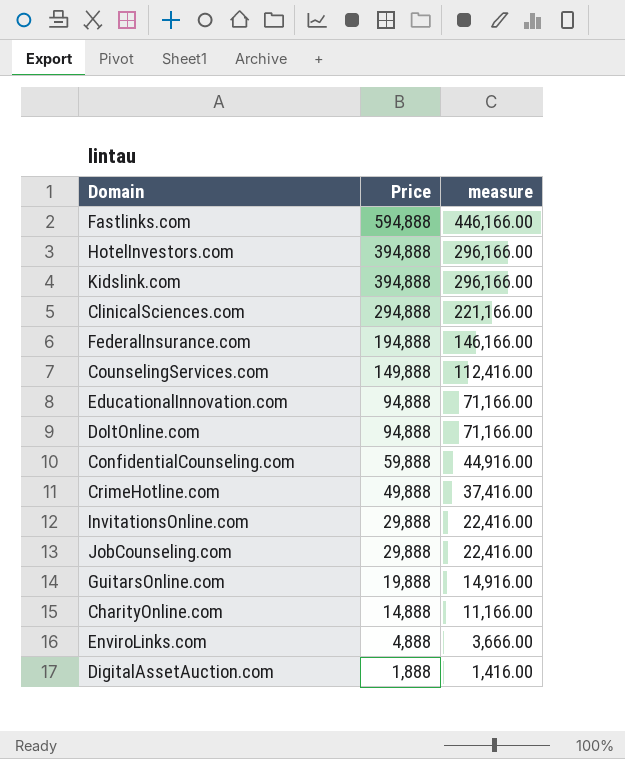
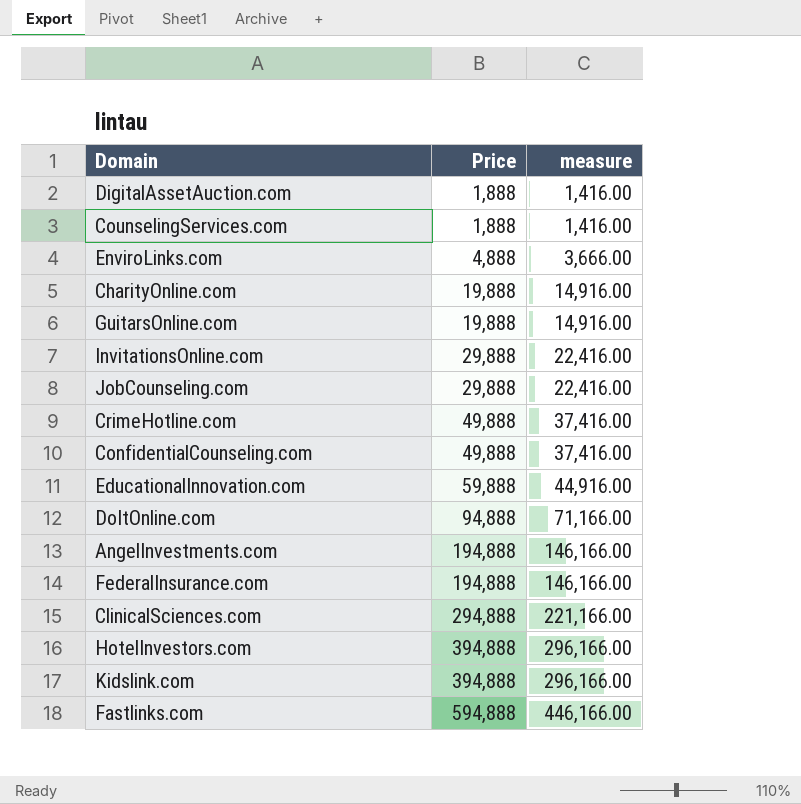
row order: Price descending -> Price ascending
CounselingServices.com | Price: 149,888 -> 1,888
CounselingServices.com | measure: 112,416.00 -> 1,416.00
CharityOnline.com | Price: 14,888 -> 19,888
CharityOnline.com | measure: 11,166.00 -> 14,916.00
ConfidentialCounseling.com | Price: 59,888 -> 49,888
ConfidentialCounseling.com | measure: 44,916.00 -> 37,416.00
EducationalInnovation.com | Price: 94,888 -> 59,888
EducationalInnovation.com | measure: 71,166.00 -> 44,916.00
row AngelInvestments.com: none -> 194,888 | 146,166.00

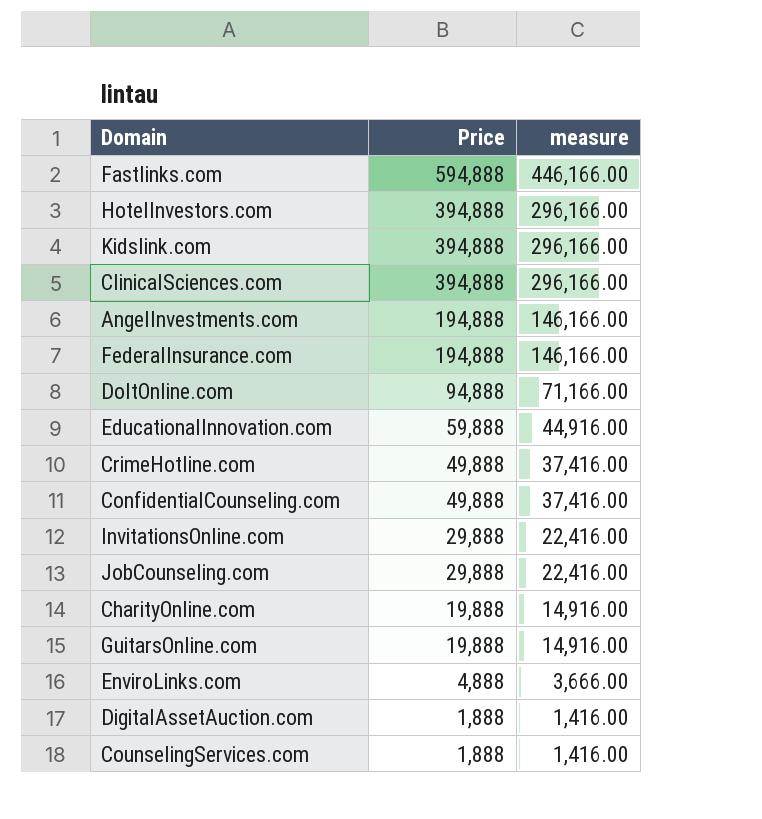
row order: Price ascending -> Price descending
ClinicalSciences.com | Price: 294,888 -> 394,888
ClinicalSciences.com | measure: 221,166.00 -> 296,166.00

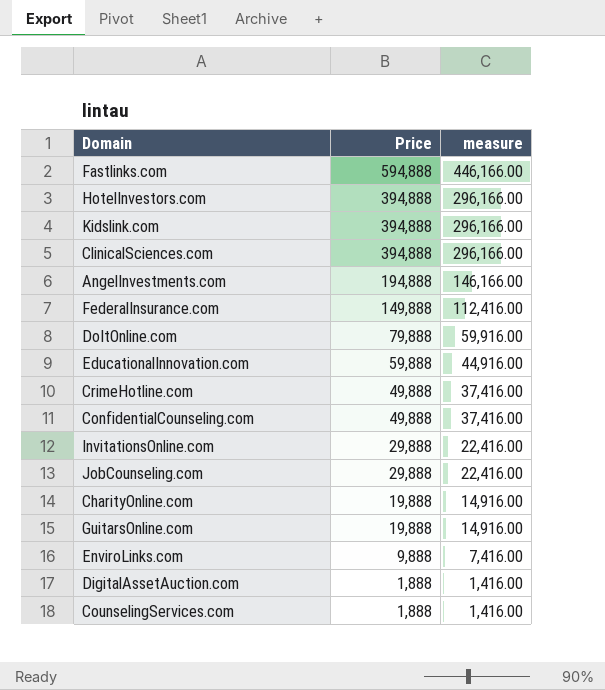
FederalInsurance.com | Price: 194,888 -> 149,888
FederalInsurance.com | measure: 146,166.00 -> 112,416.00
DoItOnline.com | Price: 94,888 -> 79,888
DoItOnline.com | measure: 71,166.00 -> 59,916.00
EnviroLinks.com | Price: 4,888 -> 9,888
EnviroLinks.com | measure: 3,666.00 -> 7,416.00

